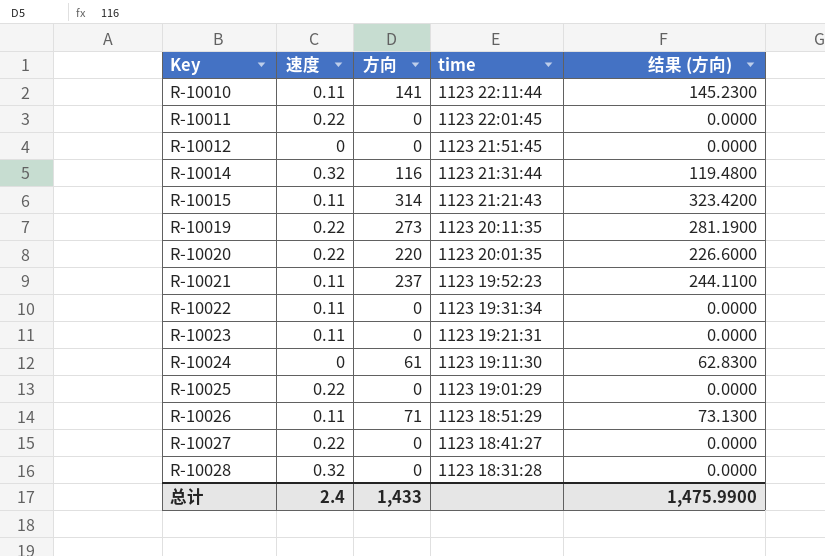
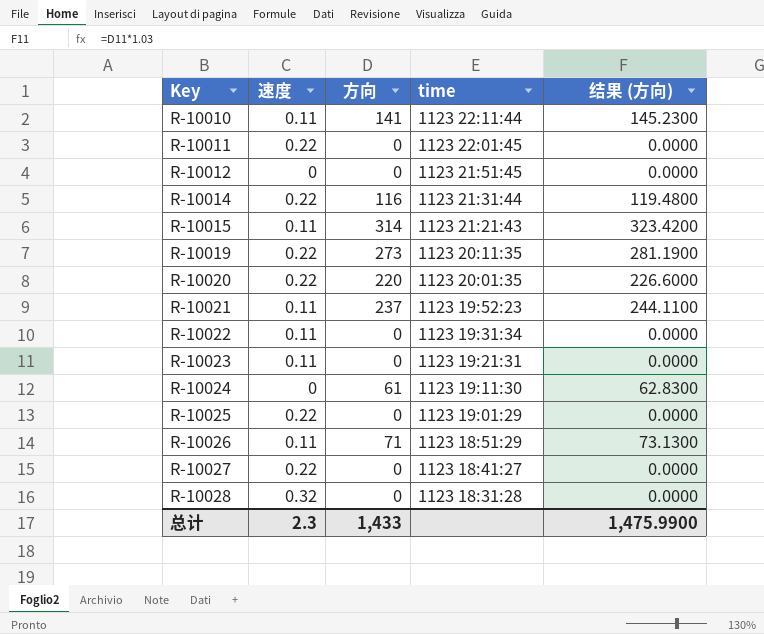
R-10014 | 速度: 0.32 -> 0.22
总计 | 速度: 2.4 -> 2.3

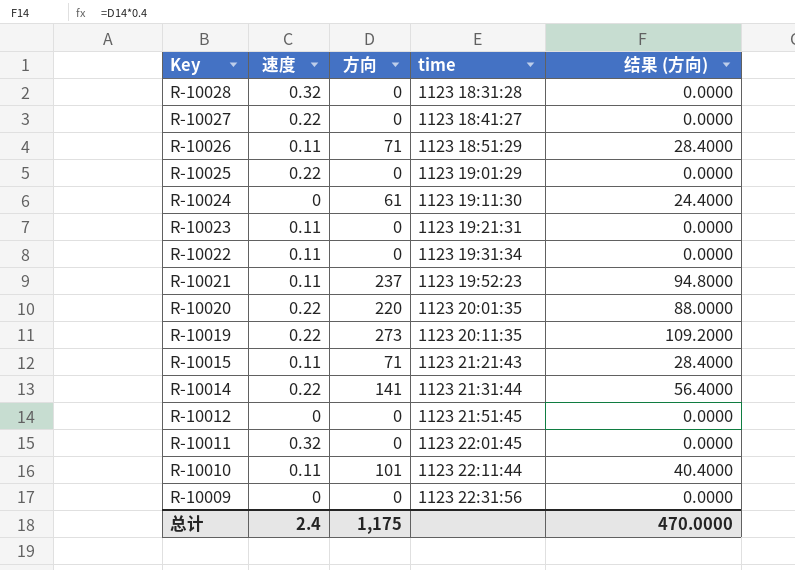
row order: Key ascending -> Key descending
column 结果 (方向) | formula: [方向] * 1.03 -> [方向] * 0.4
R-10015 | 方向: 314 -> 71
R-10014 | 方向: 116 -> 141
R-10011 | 速度: 0.22 -> 0.32
R-10010 | 方向: 141 -> 101
row R-10009: none -> 0 | 0 | 1123 22:31:56 | 0.0000
总计 | 速度: 2.3 -> 2.4
总计 | 方向: 1,433 -> 1,175
总计 | 结果 (方向): 1,475.9900 -> 470.0000

